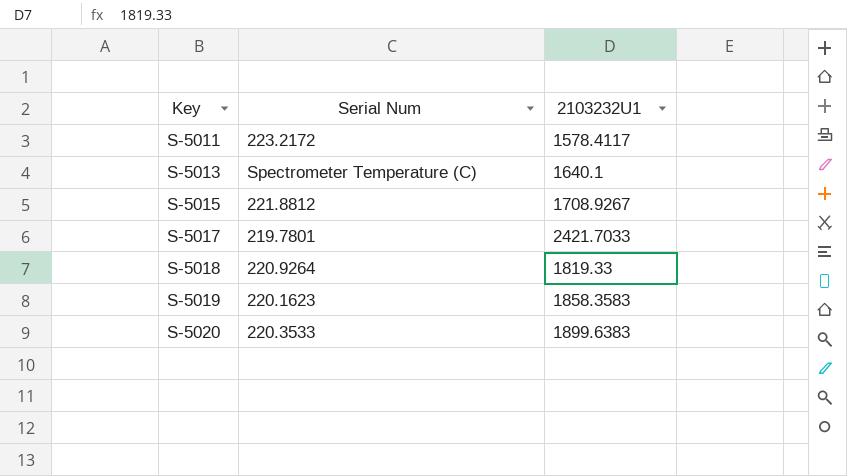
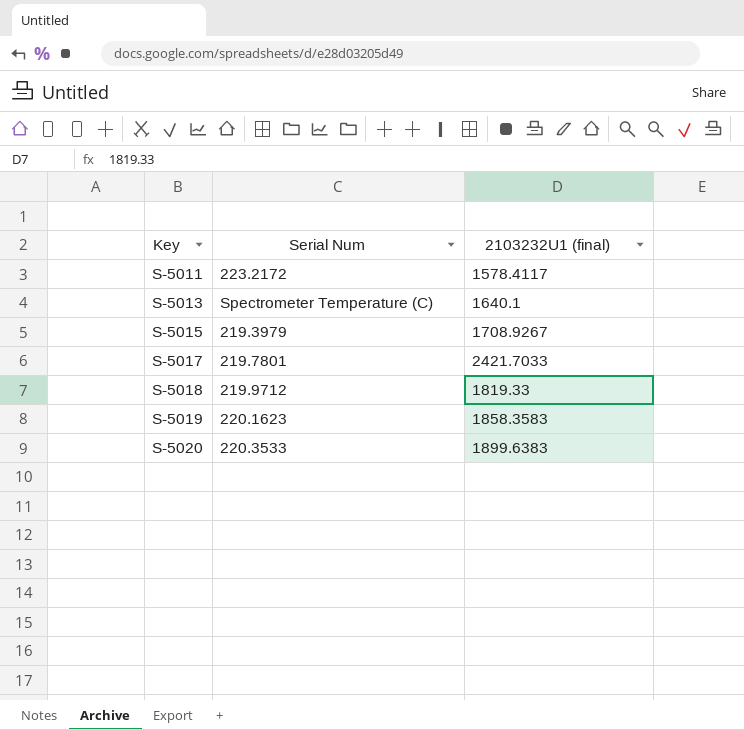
column name: 2103232U1 -> 2103232U1 (final)
S-5015 | Serial Num: 221.8812 -> 219.3979
S-5018 | Serial Num: 220.9264 -> 219.9712

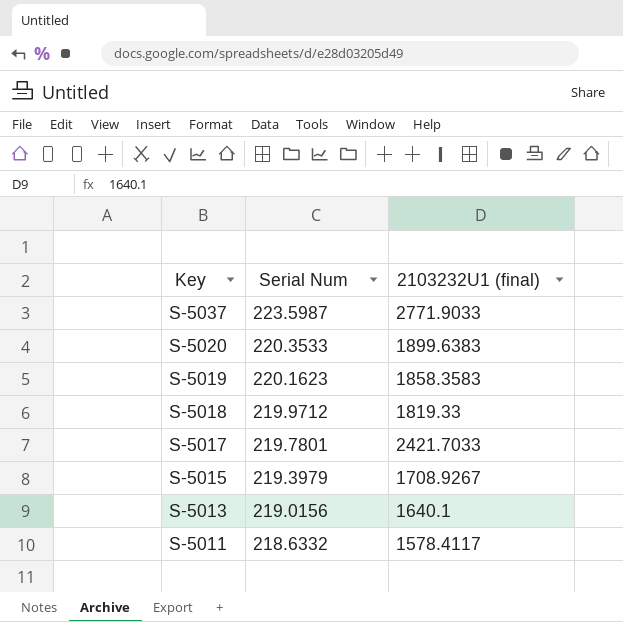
row order: Key ascending -> Key descending
row S-5037: none -> 223.5987 | 2771.9033
S-5013 | Serial Num: Spectrometer Temperature (C) -> 219.0156
S-5011 | Serial Num: 223.2172 -> 218.6332

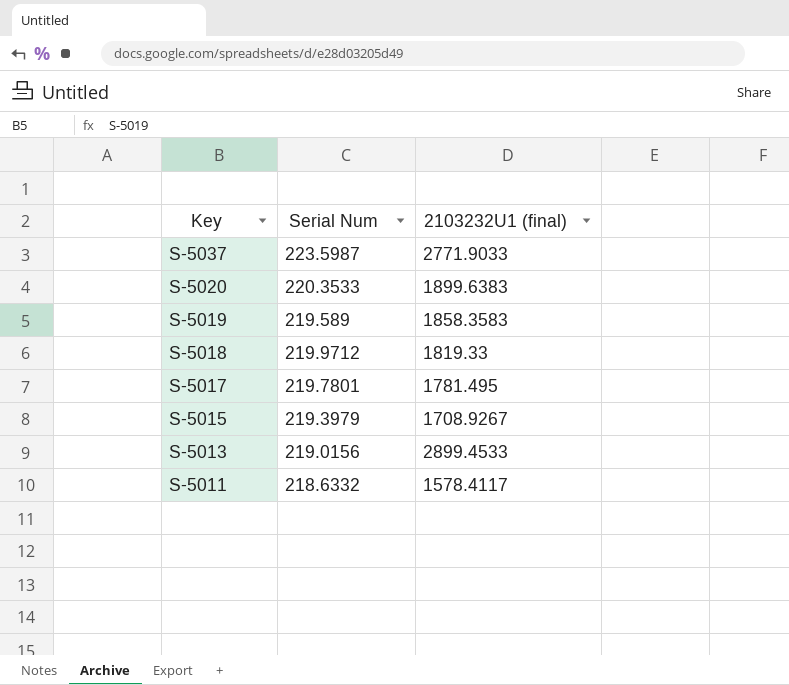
S-5019 | Serial Num: 220.1623 -> 219.589
S-5017 | 2103232U1 (final): 2421.7033 -> 1781.495
S-5013 | 2103232U1 (final): 1640.1 -> 2899.4533

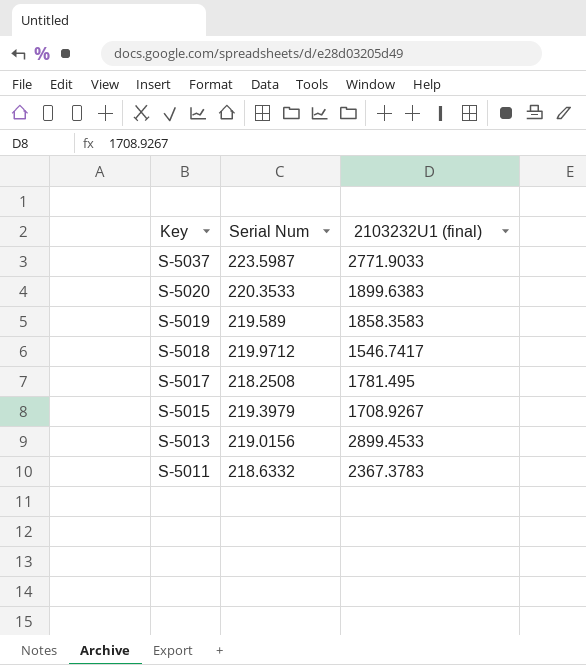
S-5018 | 2103232U1 (final): 1819.33 -> 1546.7417
S-5017 | Serial Num: 219.7801 -> 218.2508
S-5011 | 2103232U1 (final): 1578.4117 -> 2367.3783

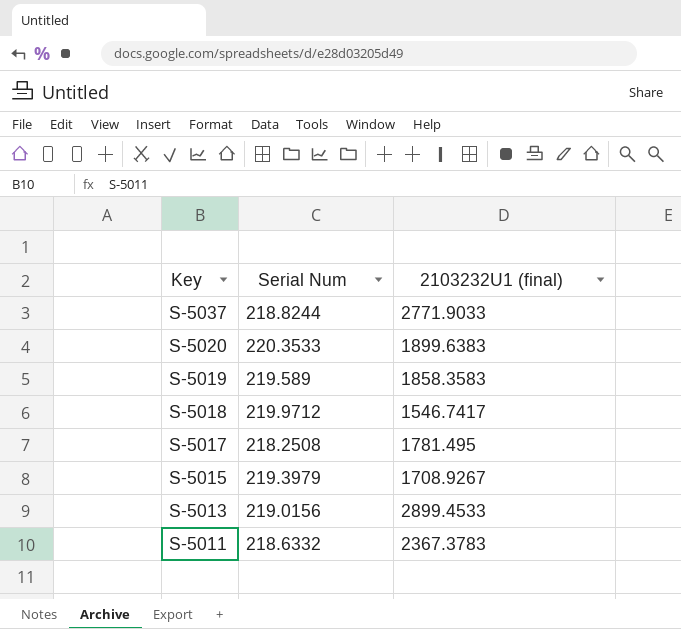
S-5037 | Serial Num: 223.5987 -> 218.8244

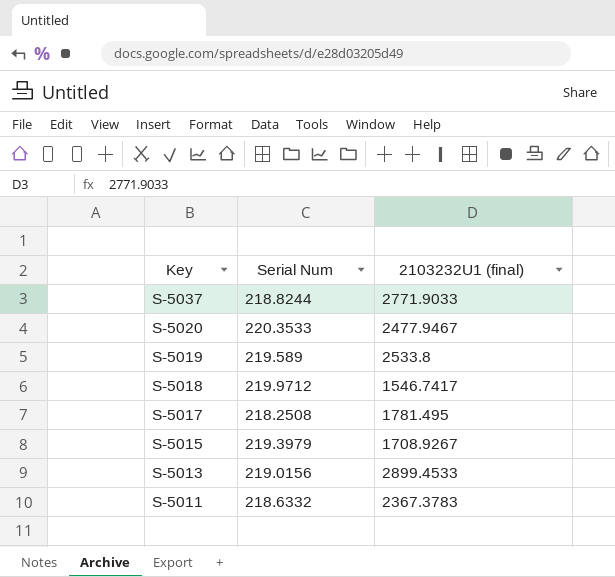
S-5020 | 2103232U1 (final): 1899.6383 -> 2477.9467
S-5019 | 2103232U1 (final): 1858.3583 -> 2533.8

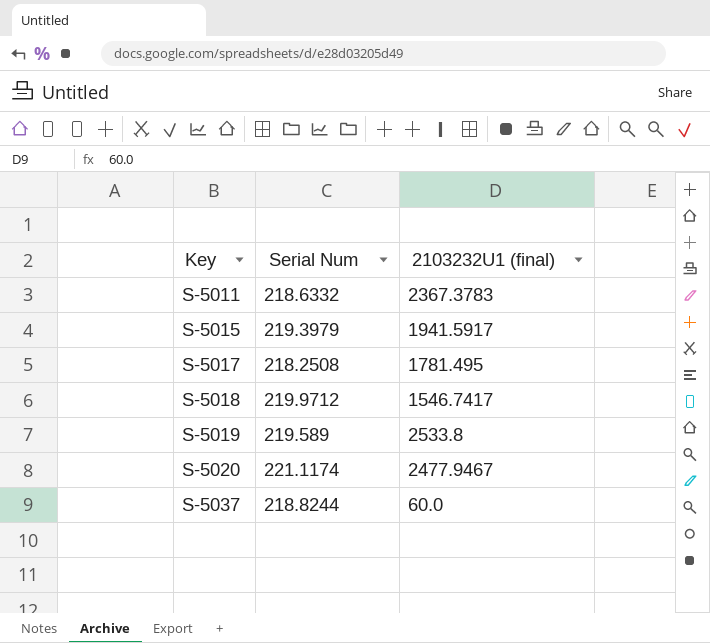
row order: Key descending -> Key ascending
row S-5013: 219.0156 | 2899.4533 -> none
S-5015 | 2103232U1 (final): 1708.9267 -> 1941.5917
S-5020 | Serial Num: 220.3533 -> 221.1174
S-5037 | 2103232U1 (final): 2771.9033 -> 60.0

